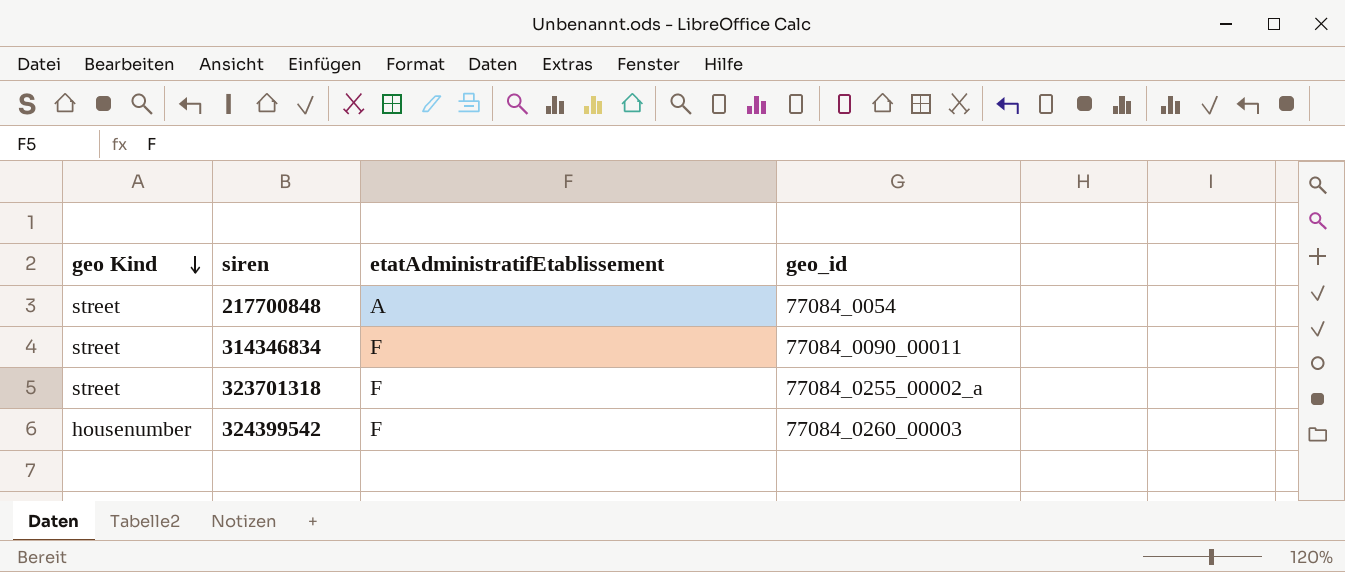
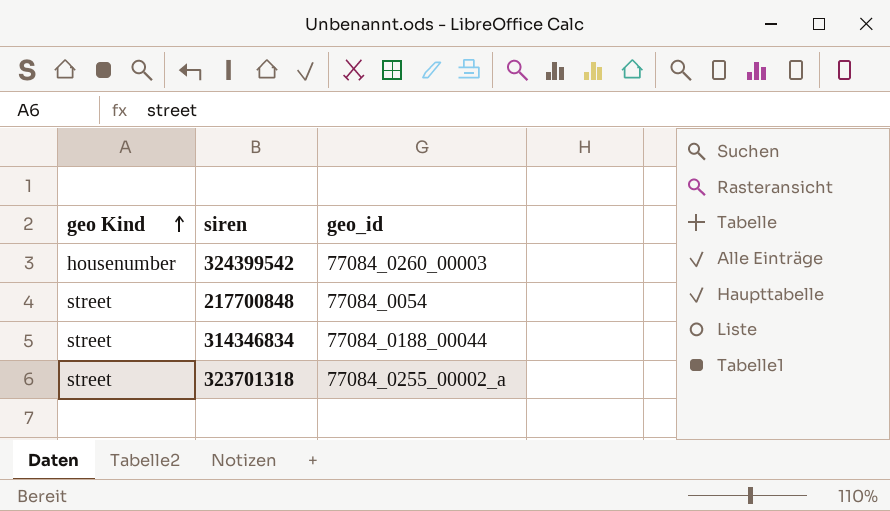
row order: geo Kind descending -> geo Kind ascending
column etatAdministratifEtablissement | position: 3 -> none
314346834 | geo_id: 77084_0090_00011 -> 77084_0188_00044

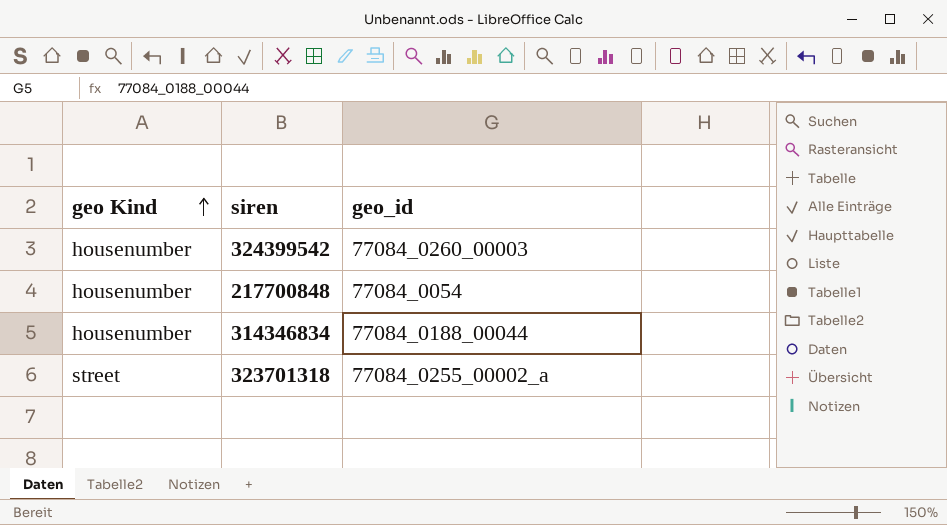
217700848 | geo Kind: street -> housenumber
314346834 | geo Kind: street -> housenumber

